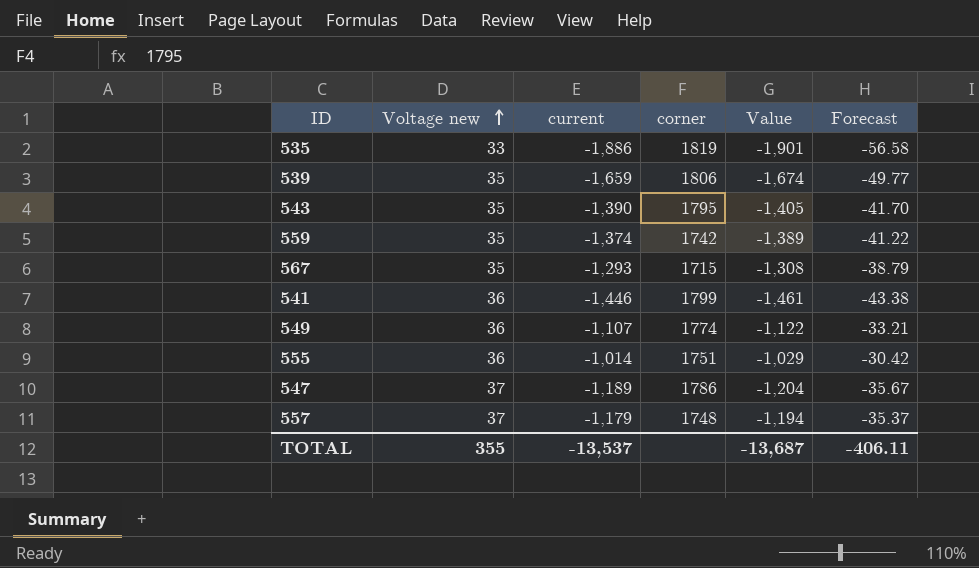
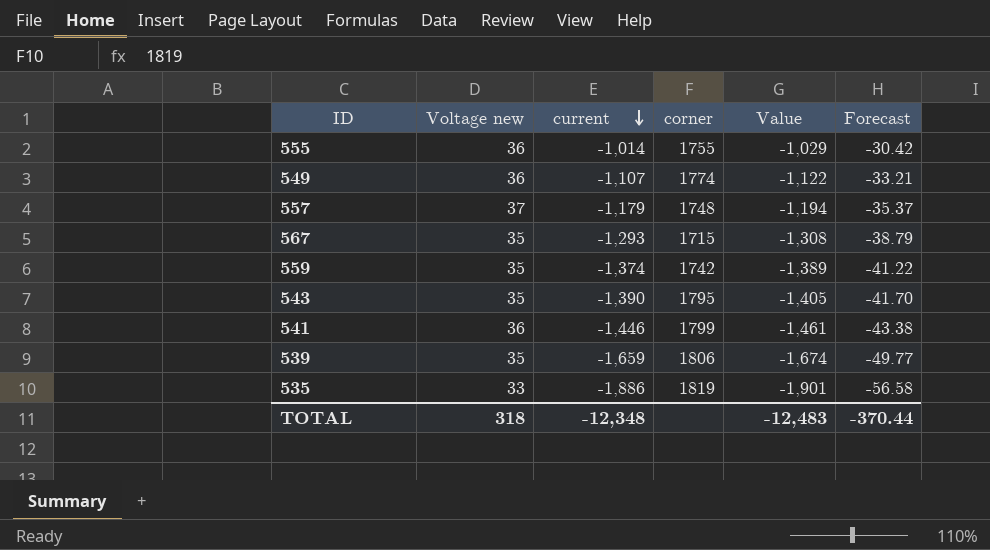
row order: Voltage new ascending -> current descending
row 547: 37 | -1,189 | 1786 | -1,204 | -35.67 -> none
555 | corner: 1751 -> 1755
TOTAL | Voltage new: 355 -> 318
TOTAL | current: -13,537 -> -12,348
TOTAL | Value: -13,687 -> -12,483
TOTAL | Forecast: -406.11 -> -370.44

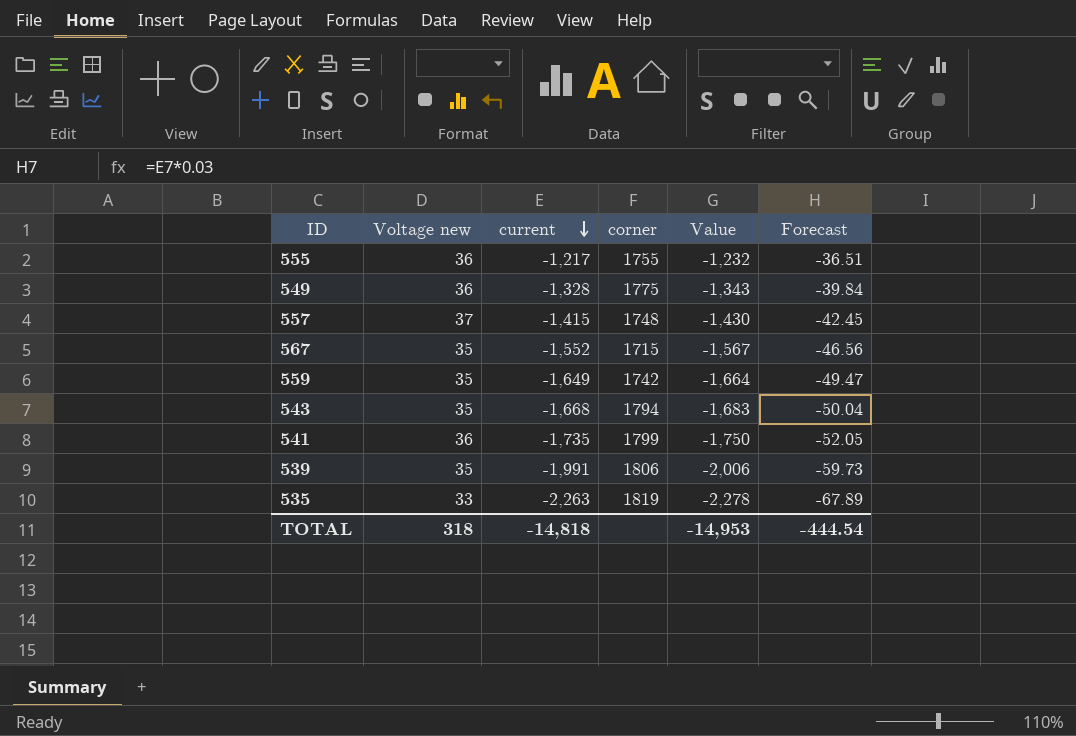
555 | current: -1,014 -> -1,217
555 | Value: -1,029 -> -1,232
555 | Forecast: -30.42 -> -36.51
549 | current: -1,107 -> -1,328
549 | corner: 1774 -> 1775
549 | Value: -1,122 -> -1,343
549 | Forecast: -33.21 -> -39.84
557 | current: -1,179 -> -1,415
557 | Value: -1,194 -> -1,430
557 | Forecast: -35.37 -> -42.45
567 | current: -1,293 -> -1,552
567 | Value: -1,308 -> -1,567
567 | Forecast: -38.79 -> -46.56
559 | current: -1,374 -> -1,649
559 | Value: -1,389 -> -1,664
559 | Forecast: -41.22 -> -49.47
543 | current: -1,390 -> -1,668
543 | corner: 1795 -> 1794
543 | Value: -1,405 -> -1,683
543 | Forecast: -41.70 -> -50.04
541 | current: -1,446 -> -1,735
541 | Value: -1,461 -> -1,750
541 | Forecast: -43.38 -> -52.05
539 | current: -1,659 -> -1,991
539 | Value: -1,674 -> -2,006
539 | Forecast: -49.77 -> -59.73
535 | current: -1,886 -> -2,263
535 | Value: -1,901 -> -2,278
535 | Forecast: -56.58 -> -67.89
TOTAL | current: -12,348 -> -14,818
TOTAL | Value: -12,483 -> -14,953
TOTAL | Forecast: -370.44 -> -444.54

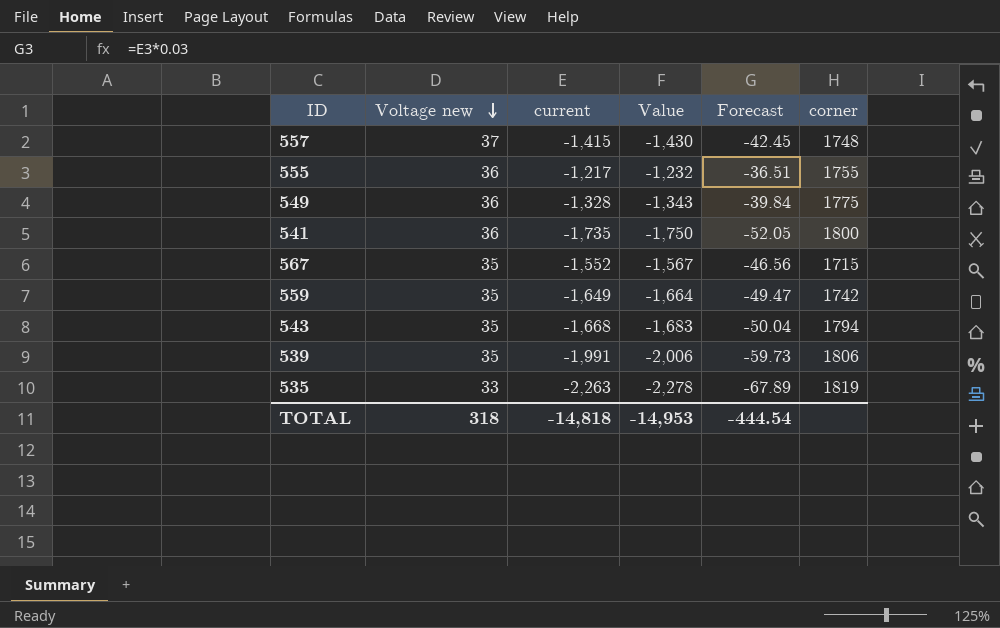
row order: current descending -> Voltage new descending
column corner | position: 4 -> 6
541 | corner: 1799 -> 1800

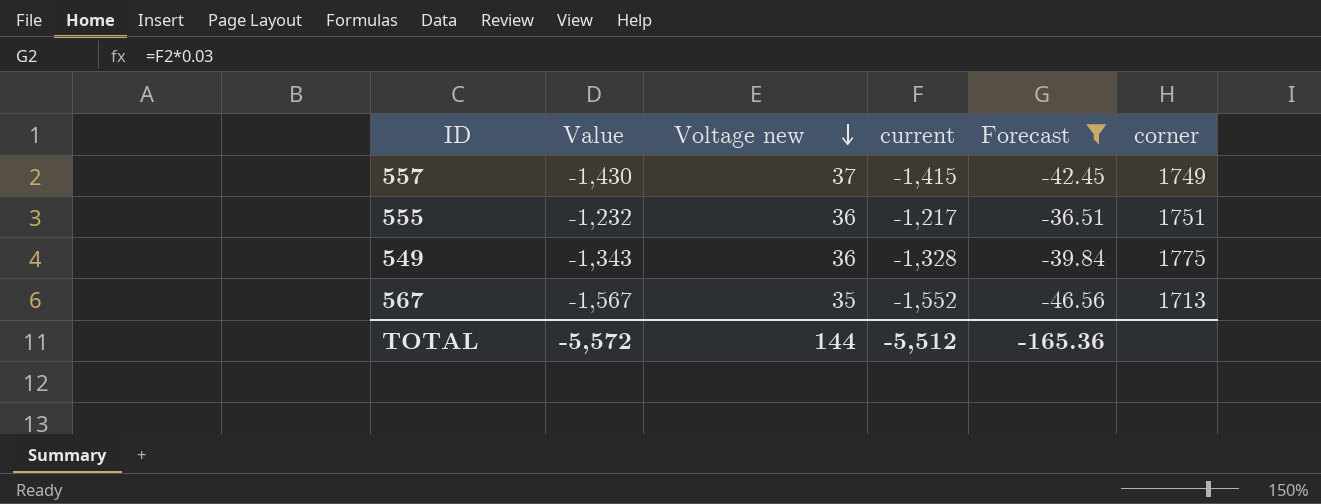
filter: none -> Forecast >= -46.56
column Value | position: 4 -> 2
557 | corner: 1748 -> 1749
555 | corner: 1755 -> 1751
567 | corner: 1715 -> 1713
TOTAL | Value: -14,953 -> -5,572
TOTAL | Voltage new: 318 -> 144
TOTAL | current: -14,818 -> -5,512
TOTAL | Forecast: -444.54 -> -165.36

